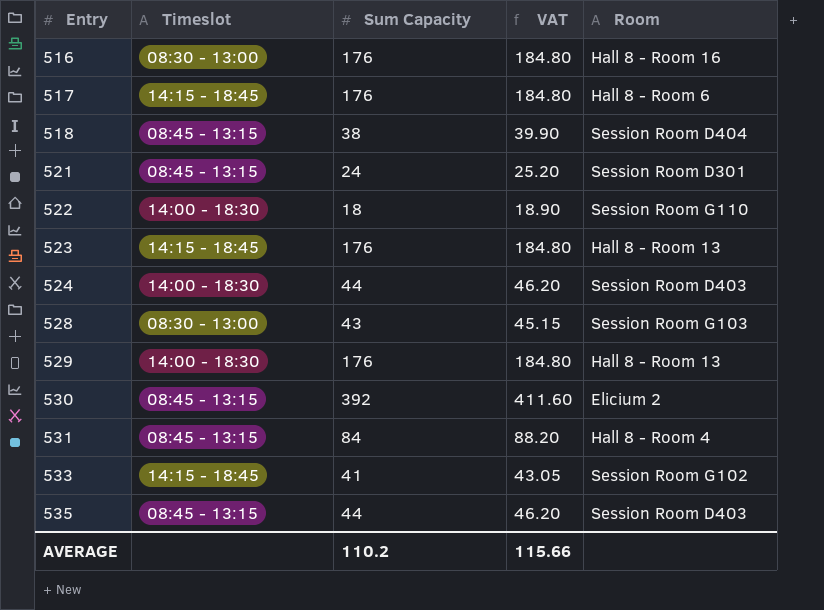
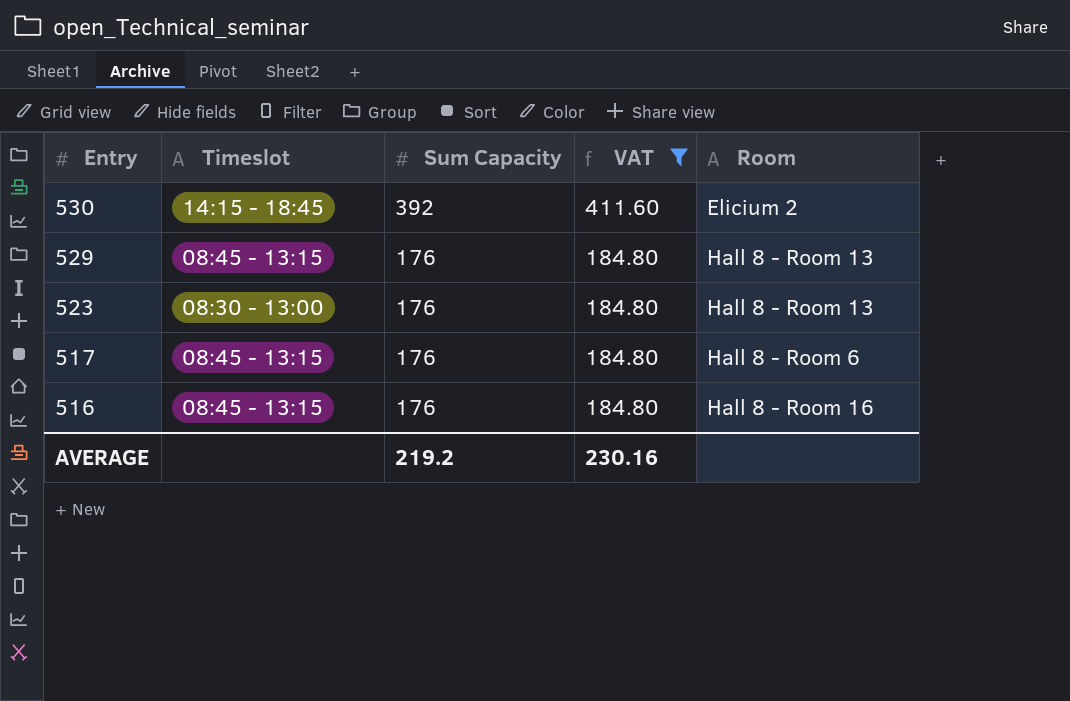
filter: none -> VAT >= 184.80
row order: Entry ascending -> Entry descending
530 | Timeslot: 08:45 - 13:15 -> 14:15 - 18:45
529 | Timeslot: 14:00 - 18:30 -> 08:45 - 13:15
523 | Timeslot: 14:15 - 18:45 -> 08:30 - 13:00
517 | Timeslot: 14:15 - 18:45 -> 08:45 - 13:15
516 | Timeslot: 08:30 - 13:00 -> 08:45 - 13:15
AVERAGE | Sum Capacity: 110.2 -> 219.2
AVERAGE | VAT: 115.66 -> 230.16

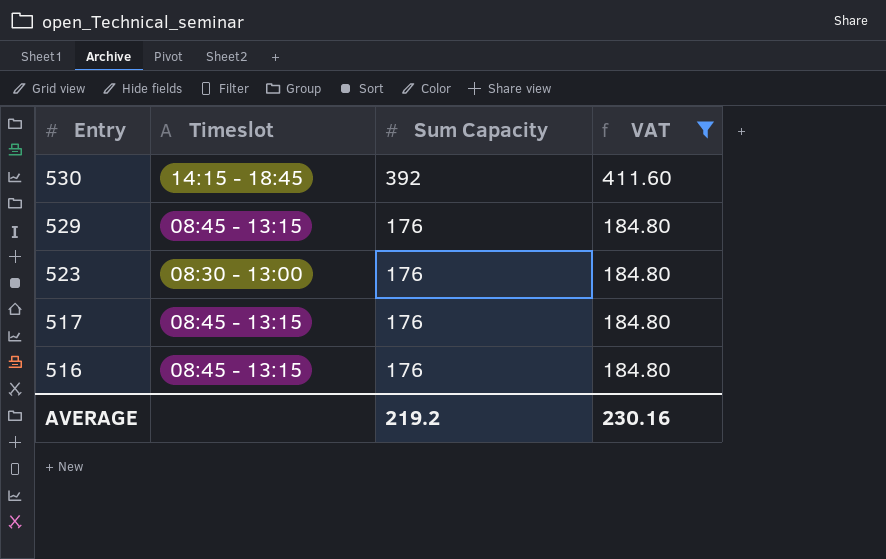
column Room | position: 5 -> none

